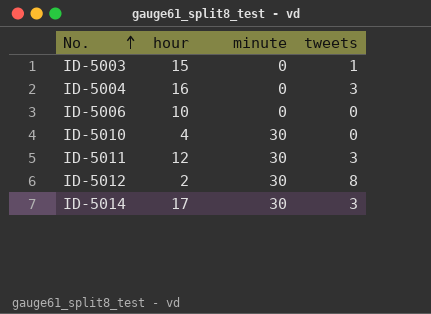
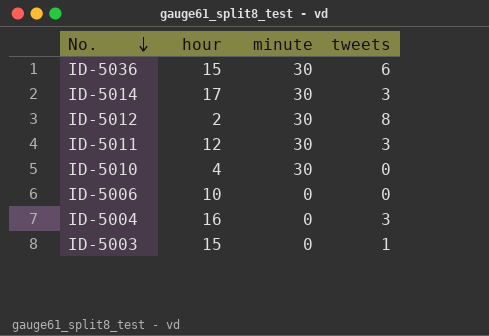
row order: No. ascending -> No. descending
row ID-5036: none -> 15 | 30 | 6

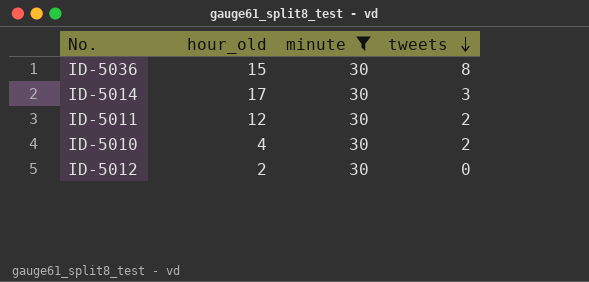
filter: none -> minute = 30
row order: No. descending -> tweets descending
column name: hour -> hour_old
ID-5036 | tweets: 6 -> 8
ID-5011 | tweets: 3 -> 2
ID-5010 | tweets: 0 -> 2
ID-5012 | tweets: 8 -> 0

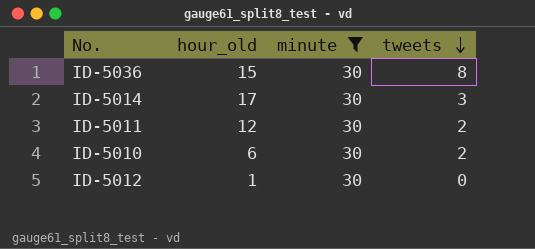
ID-5010 | hour_old: 4 -> 6
ID-5012 | hour_old: 2 -> 1

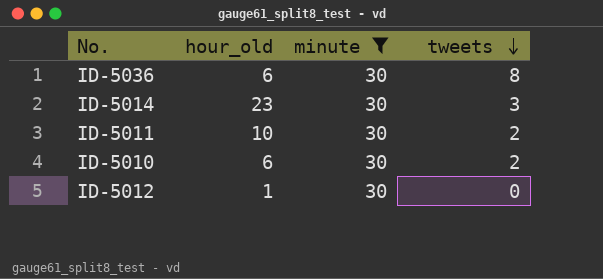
ID-5036 | hour_old: 15 -> 6
ID-5014 | hour_old: 17 -> 23
ID-5011 | hour_old: 12 -> 10

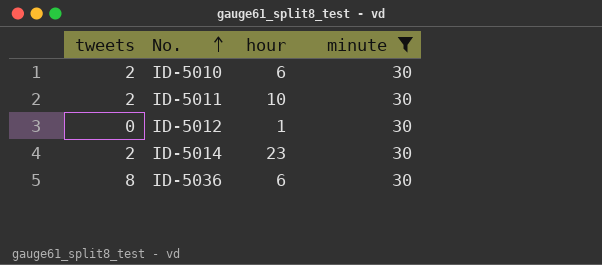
row order: tweets descending -> No. ascending
column tweets | position: 4 -> 1
column name: hour_old -> hour
ID-5014 | tweets: 3 -> 2

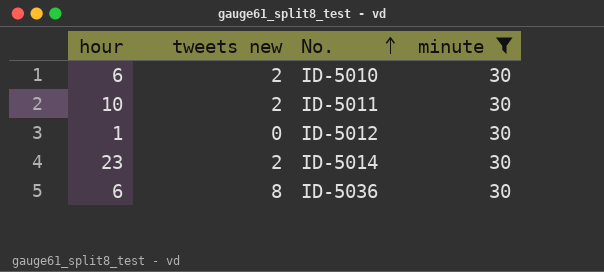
column hour | position: 3 -> 1
column name: tweets -> tweets new

